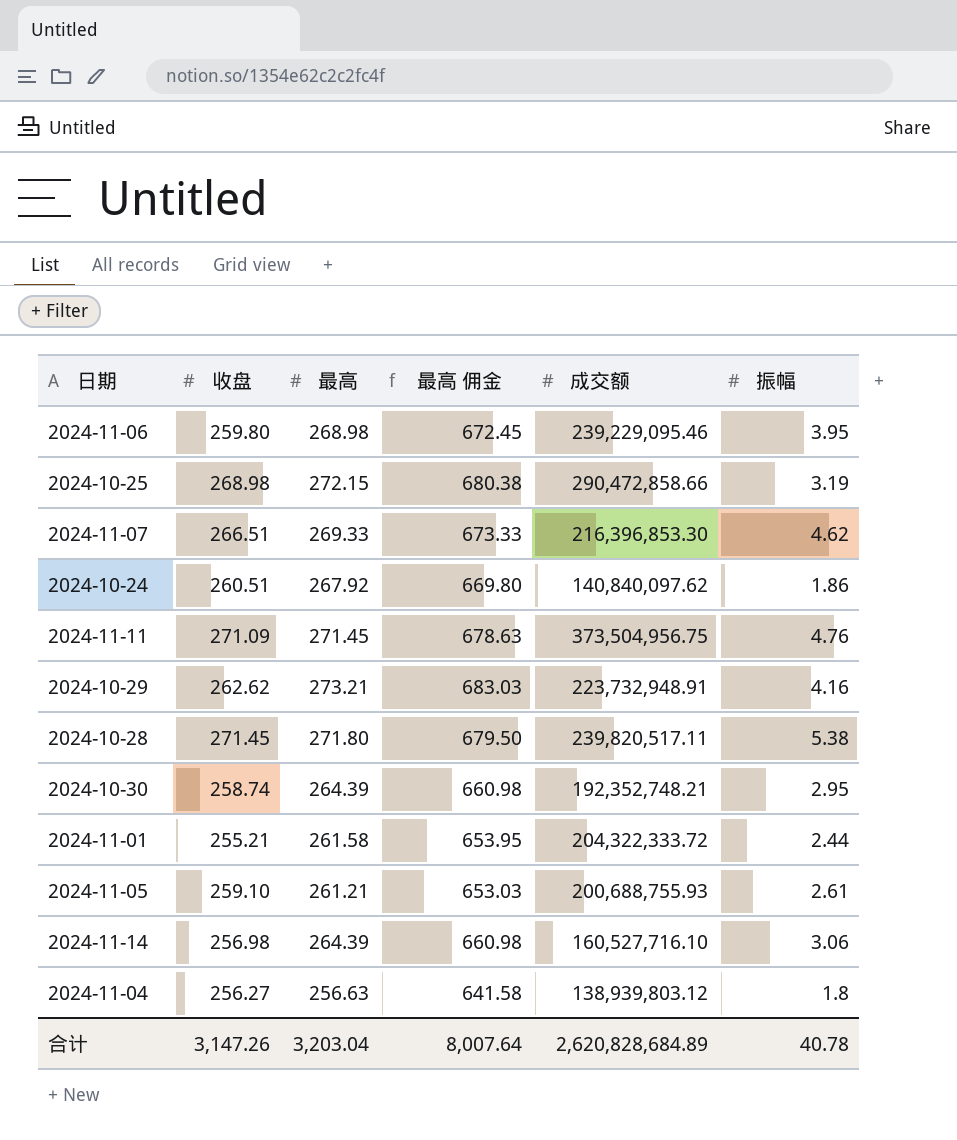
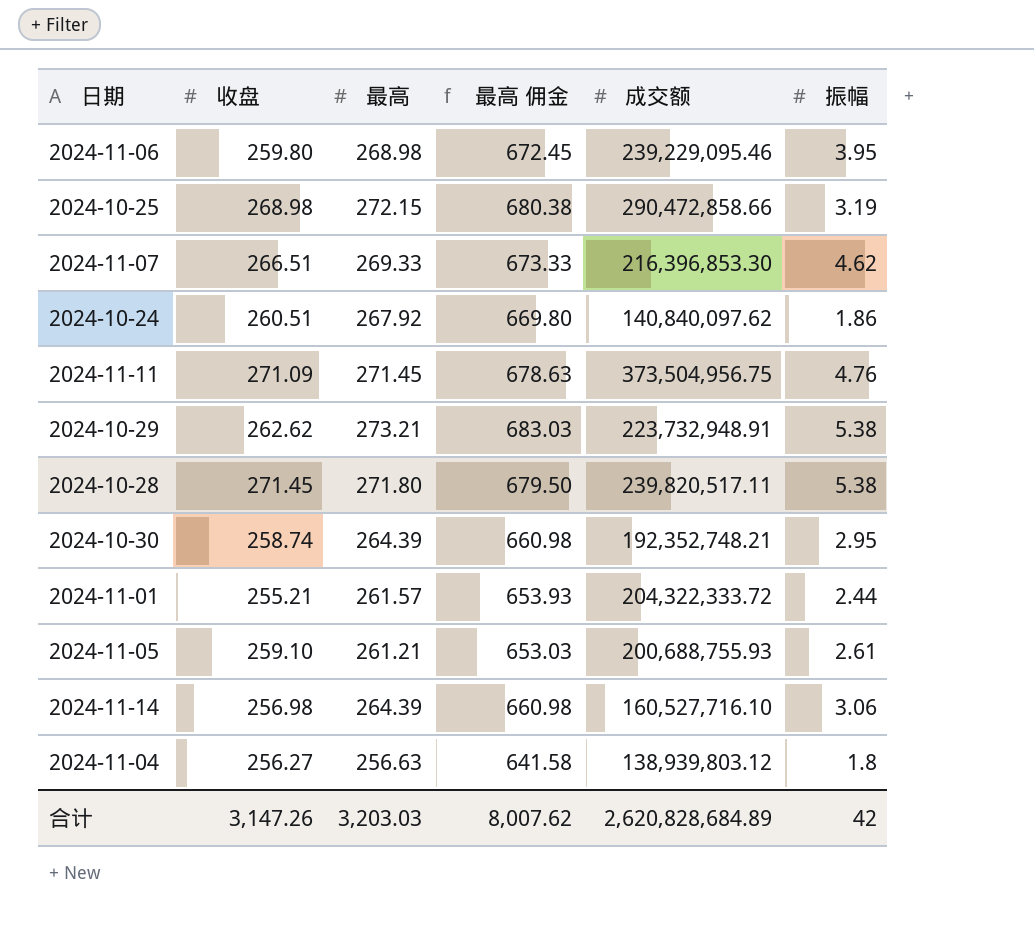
2024-10-29 | 振幅: 4.16 -> 5.38
2024-11-01 | 最高: 261.58 -> 261.57
2024-11-01 | 最高 佣金: 653.95 -> 653.93
合计 | 最高: 3,203.04 -> 3,203.03
合计 | 最高 佣金: 8,007.64 -> 8,007.62
合计 | 振幅: 40.78 -> 42

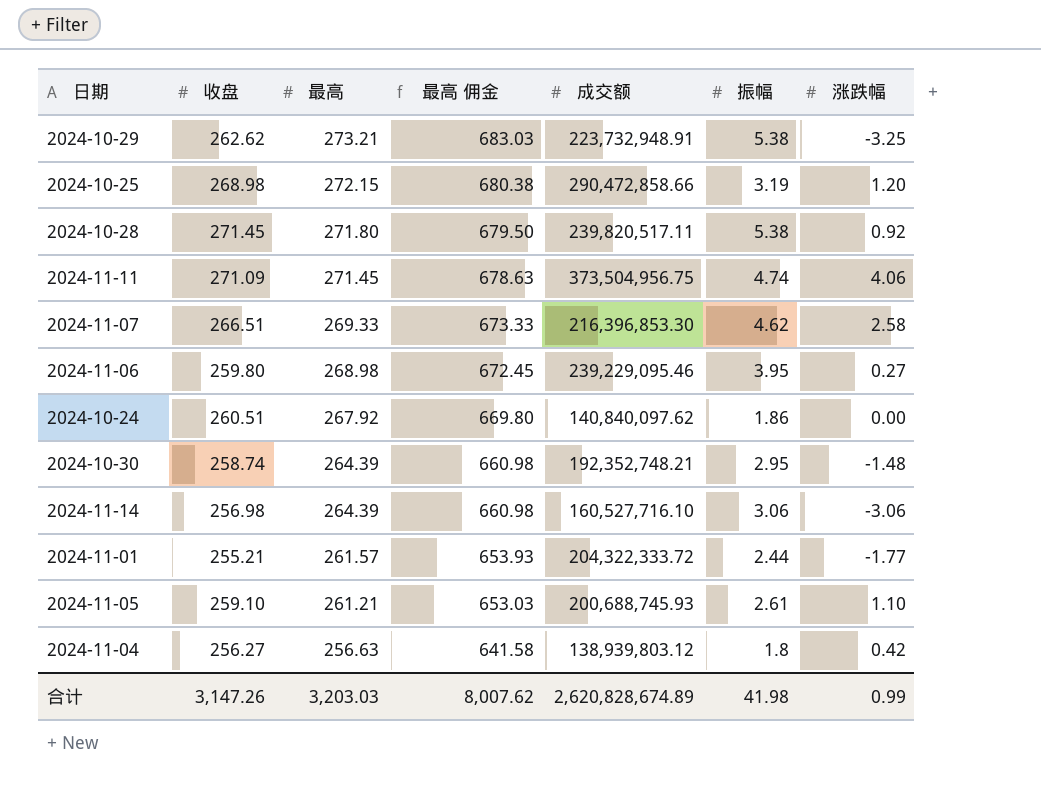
row order: none -> 最高 descending
column 涨跌幅 | position: none -> 7
2024-11-11 | 振幅: 4.76 -> 4.74
2024-11-05 | 成交额: 200,688,755.93 -> 200,688,745.93
合计 | 成交额: 2,620,828,684.89 -> 2,620,828,674.89
合计 | 振幅: 42 -> 41.98

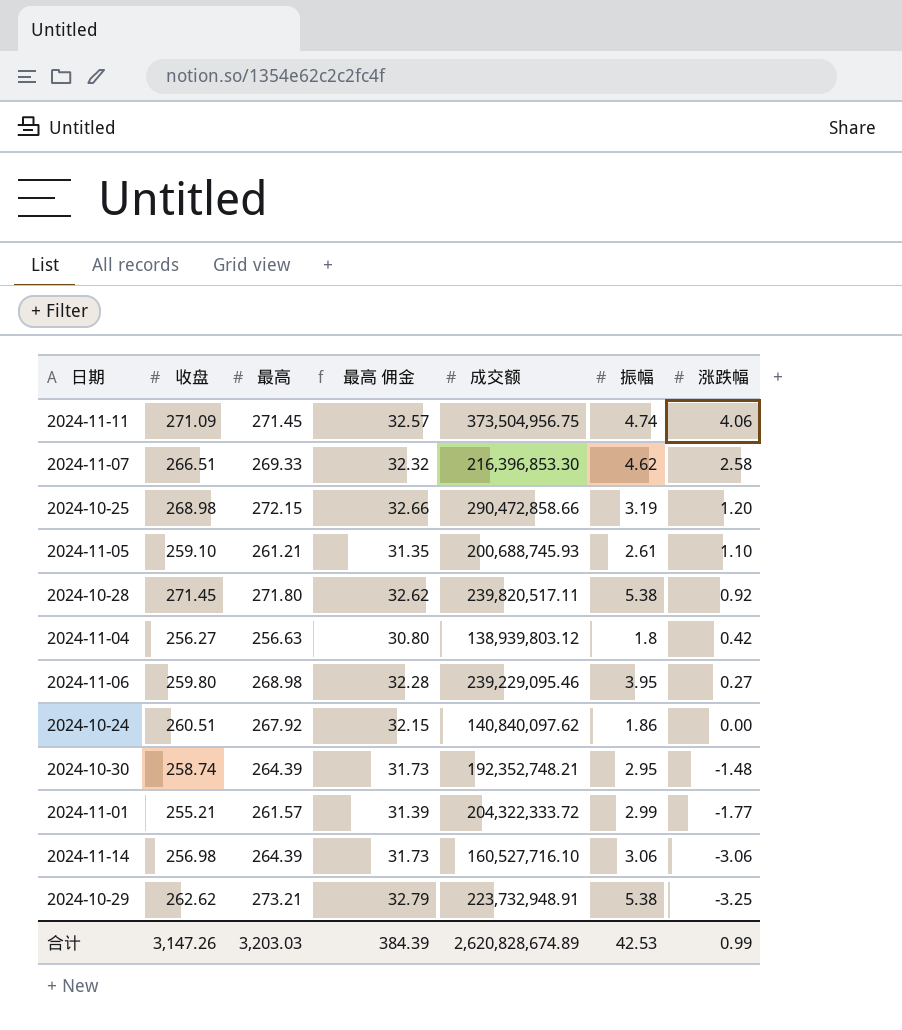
row order: 最高 descending -> 涨跌幅 descending
column 最高 佣金 | formula: [最高] * 2.5 -> [最高] * 0.12
2024-11-01 | 振幅: 2.44 -> 2.99
合计 | 最高 佣金: 8,007.62 -> 384.39
合计 | 振幅: 41.98 -> 42.53

